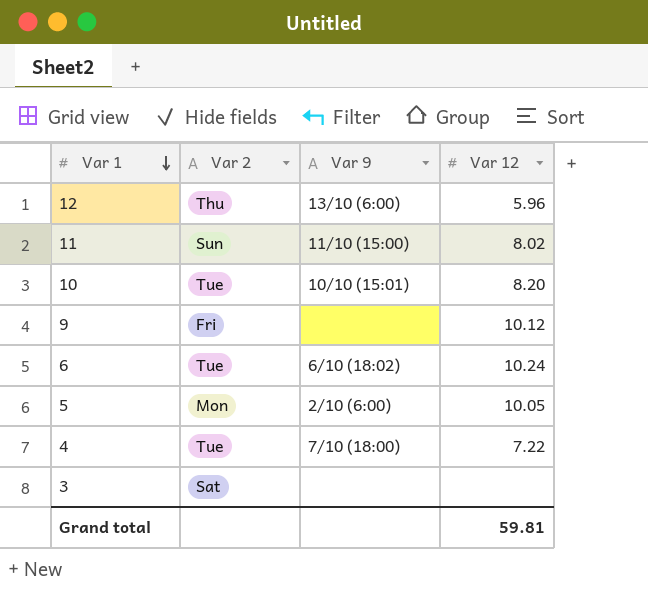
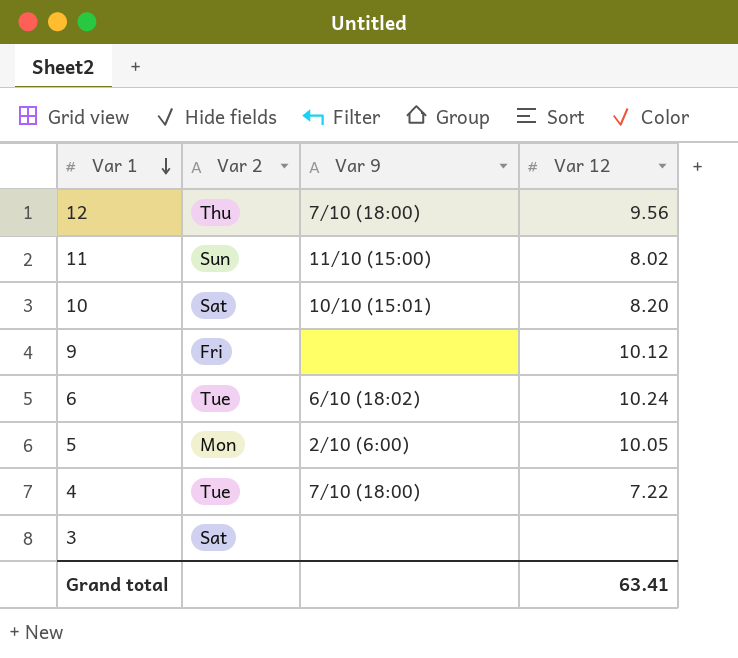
12 | Var 9: 13/10 (6:00) -> 7/10 (18:00)
12 | Var 12: 5.96 -> 9.56
10 | Var 2: Tue -> Sat
Grand total | Var 12: 59.81 -> 63.41

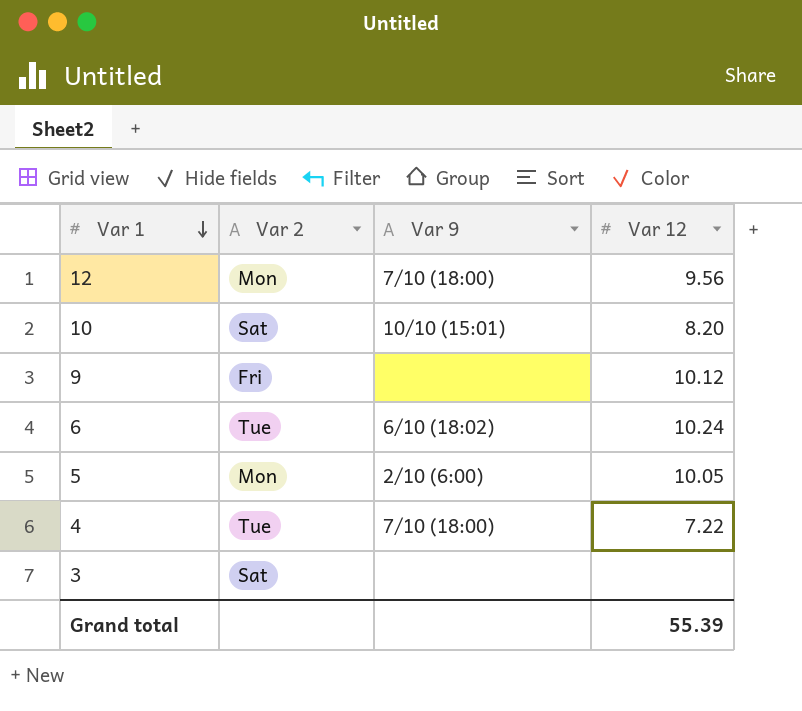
row 11: Sun | 11/10 (15:00) | 8.02 -> none
12 | Var 2: Thu -> Mon
Grand total | Var 12: 63.41 -> 55.39

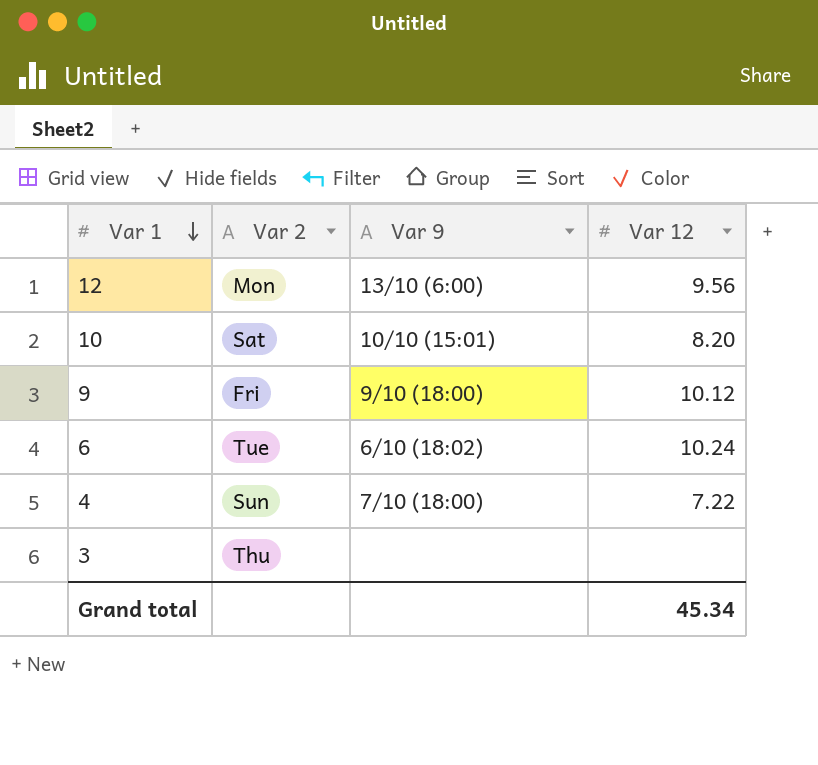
row 5: Mon | 2/10 (6:00) | 10.05 -> none
12 | Var 9: 7/10 (18:00) -> 13/10 (6:00)
9 | Var 9: none -> 9/10 (18:00)
4 | Var 2: Tue -> Sun
3 | Var 2: Sat -> Thu
Grand total | Var 12: 55.39 -> 45.34

